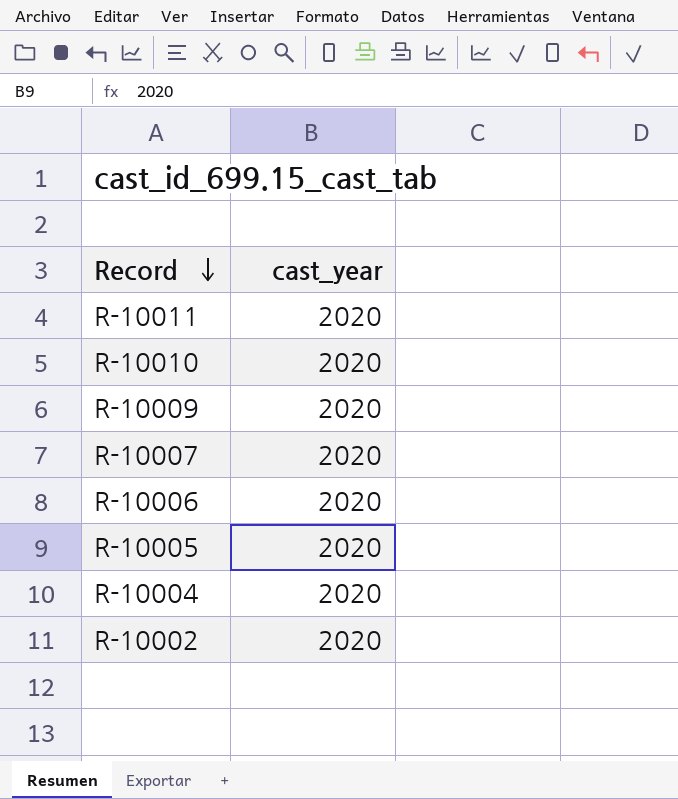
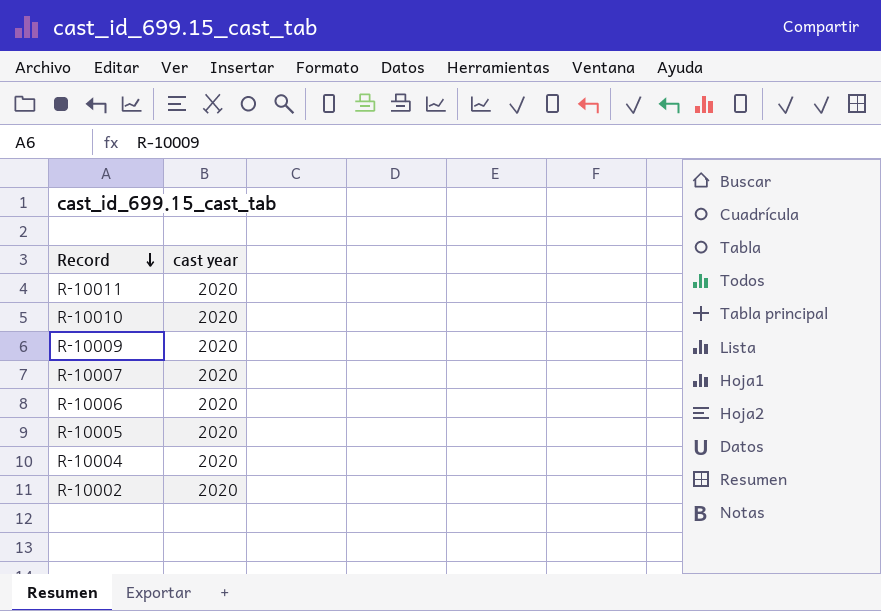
column name: cast_year -> cast year

